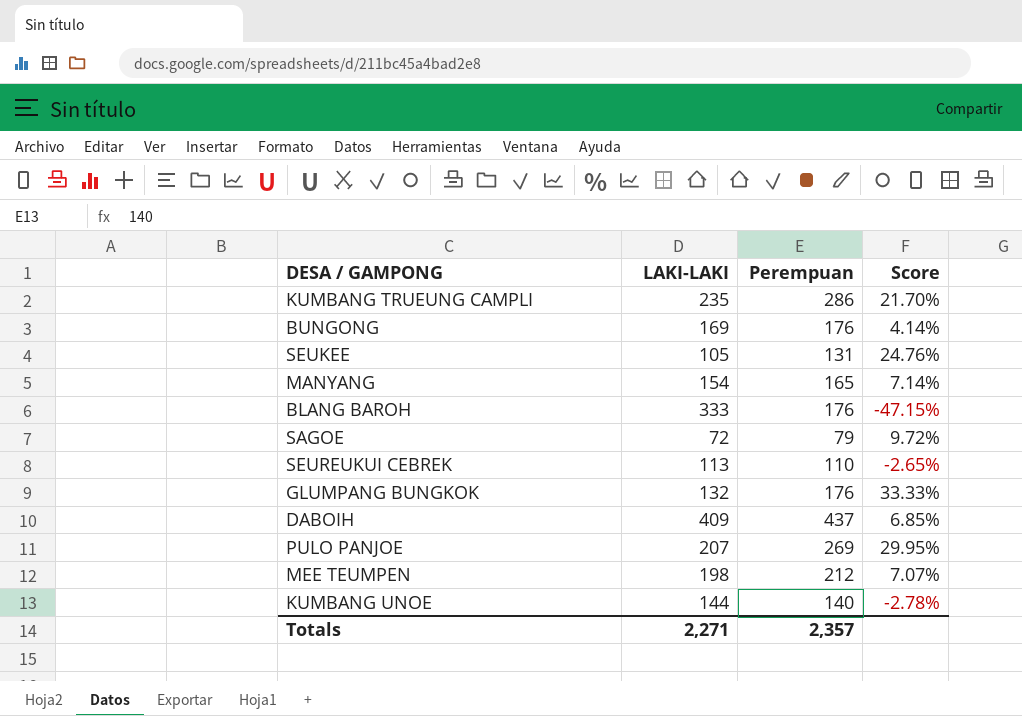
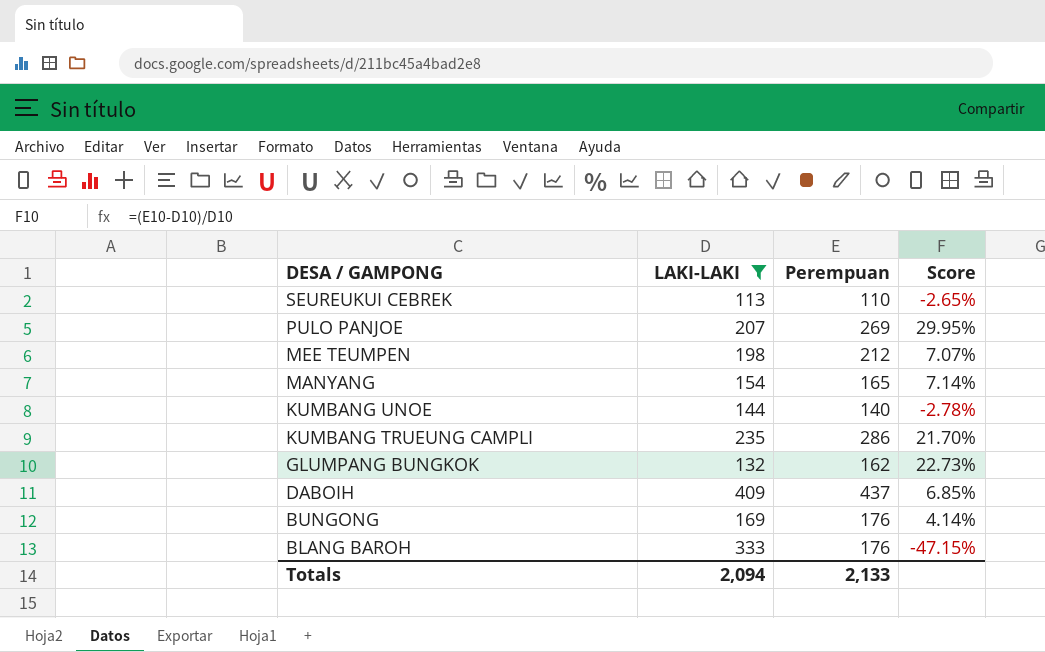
filter: none -> LAKI-LAKI >= 113
row order: none -> DESA / GAMPONG descending
GLUMPANG BUNGKOK | Perempuan: 176 -> 162
GLUMPANG BUNGKOK | Score: 33.33% -> 22.73%
Totals | LAKI-LAKI: 2,271 -> 2,094
Totals | Perempuan: 2,357 -> 2,133

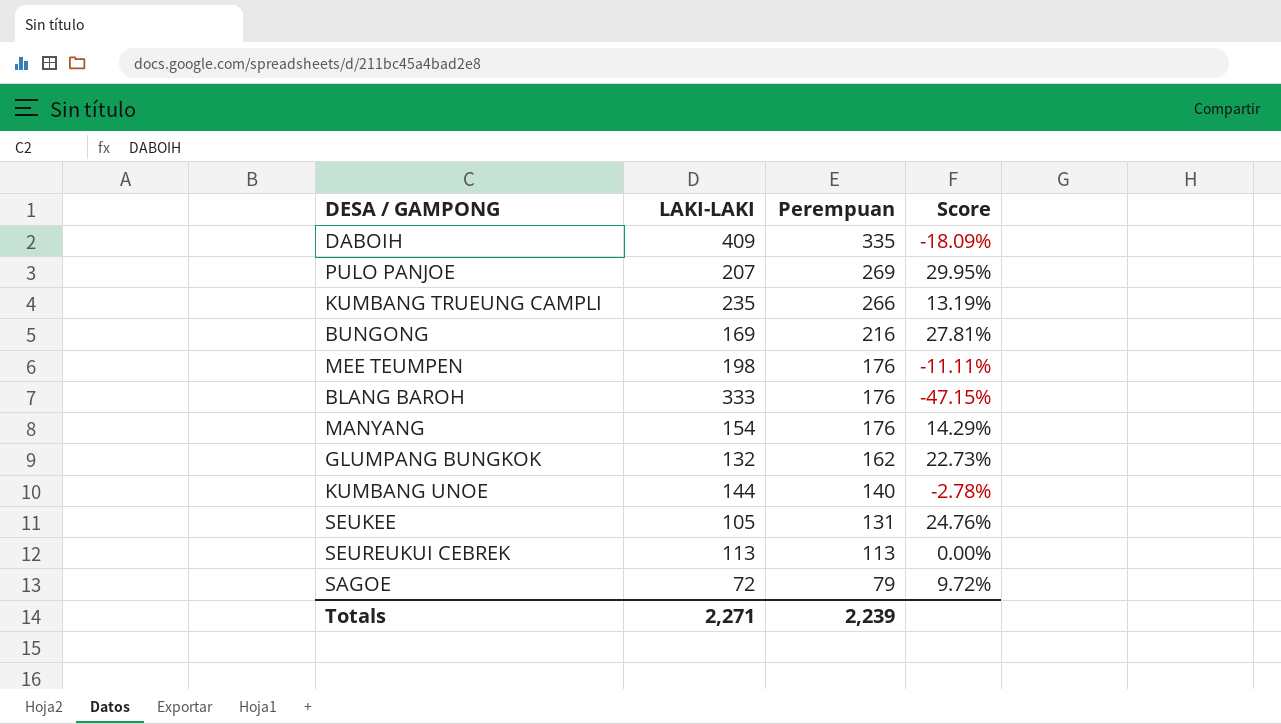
filter: LAKI-LAKI >= 113 -> none
row order: DESA / GAMPONG descending -> Perempuan descending
DABOIH | Perempuan: 437 -> 335
DABOIH | Score: 6.85% -> -18.09%
KUMBANG TRUEUNG CAMPLI | Perempuan: 286 -> 266
KUMBANG TRUEUNG CAMPLI | Score: 21.70% -> 13.19%
BUNGONG | Perempuan: 176 -> 216
BUNGONG | Score: 4.14% -> 27.81%
MEE TEUMPEN | Perempuan: 212 -> 176
MEE TEUMPEN | Score: 7.07% -> -11.11%
MANYANG | Perempuan: 165 -> 176
MANYANG | Score: 7.14% -> 14.29%
SEUREUKUI CEBREK | Perempuan: 110 -> 113
SEUREUKUI CEBREK | Score: -2.65% -> 0.00%
Totals | LAKI-LAKI: 2,094 -> 2,271
Totals | Perempuan: 2,133 -> 2,239

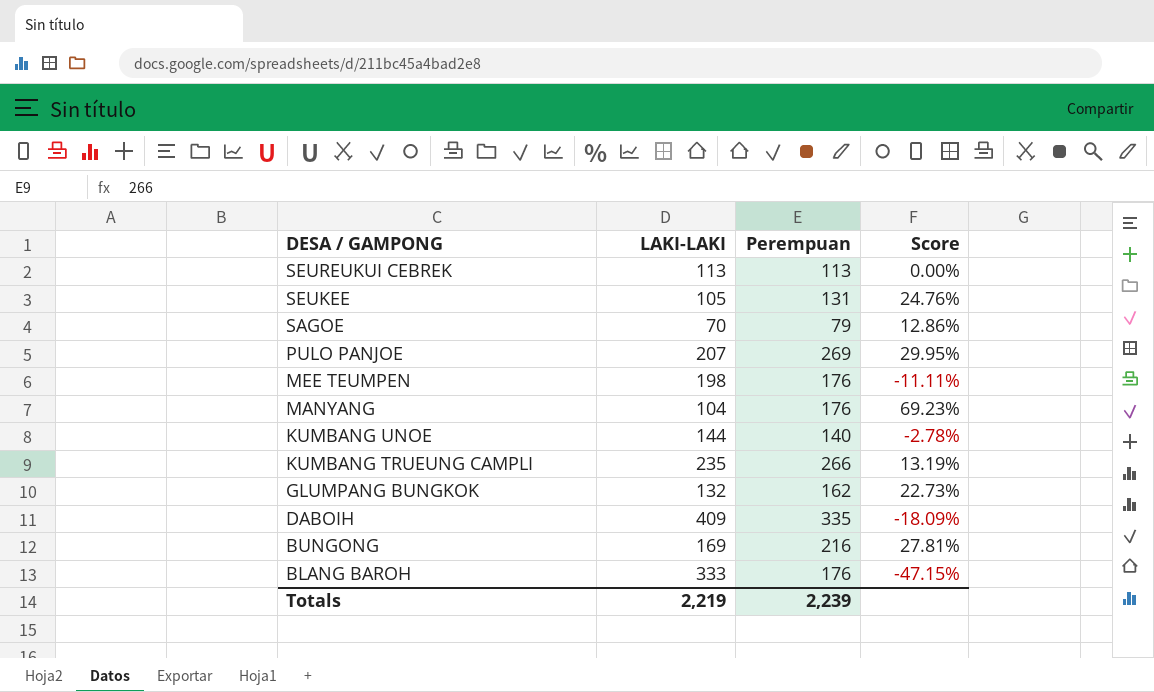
row order: Perempuan descending -> DESA / GAMPONG descending
SAGOE | LAKI-LAKI: 72 -> 70
SAGOE | Score: 9.72% -> 12.86%
MANYANG | LAKI-LAKI: 154 -> 104
MANYANG | Score: 14.29% -> 69.23%
Totals | LAKI-LAKI: 2,271 -> 2,219

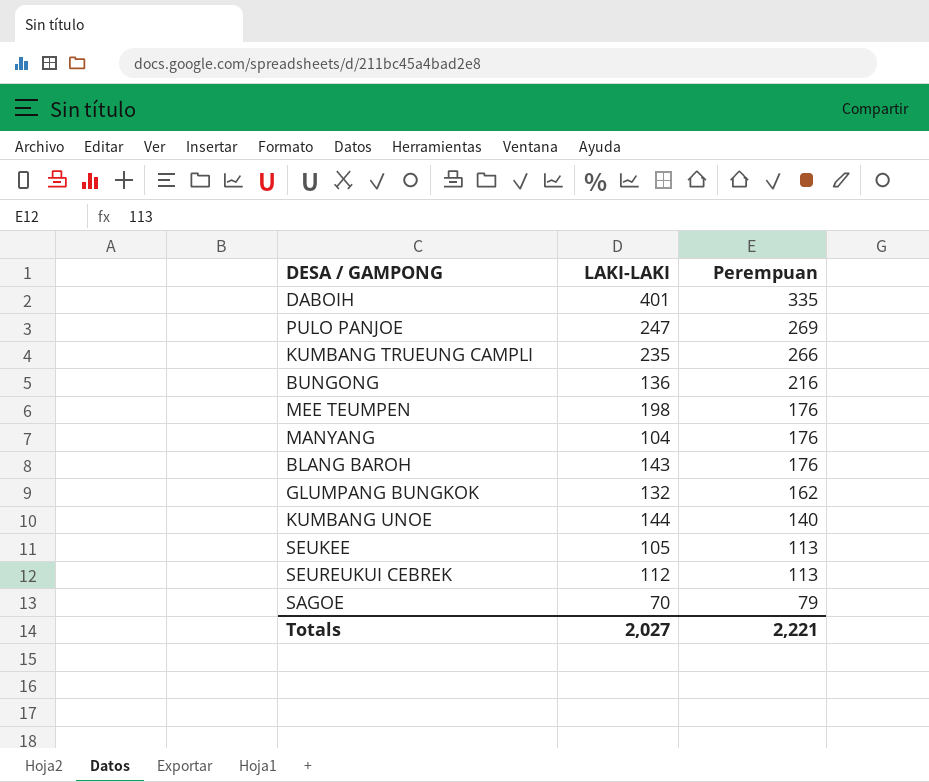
row order: DESA / GAMPONG descending -> Perempuan descending
column Score | formula: ([Perempuan] - [LAKI-LAKI]) / [LAKI-LAKI] -> none
DABOIH | LAKI-LAKI: 409 -> 401
PULO PANJOE | LAKI-LAKI: 207 -> 247
BUNGONG | LAKI-LAKI: 169 -> 136
BLANG BAROH | LAKI-LAKI: 333 -> 143
SEUKEE | Perempuan: 131 -> 113
SEUREUKUI CEBREK | LAKI-LAKI: 113 -> 112
Totals | LAKI-LAKI: 2,219 -> 2,027
Totals | Perempuan: 2,239 -> 2,221

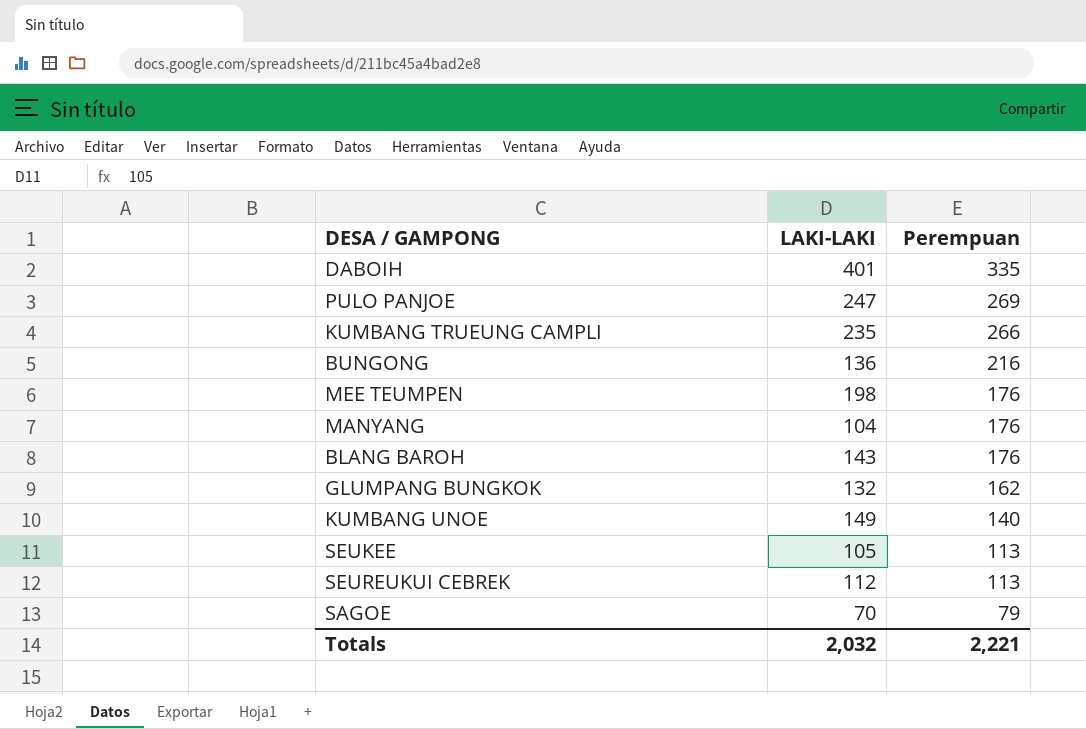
KUMBANG UNOE | LAKI-LAKI: 144 -> 149
Totals | LAKI-LAKI: 2,027 -> 2,032

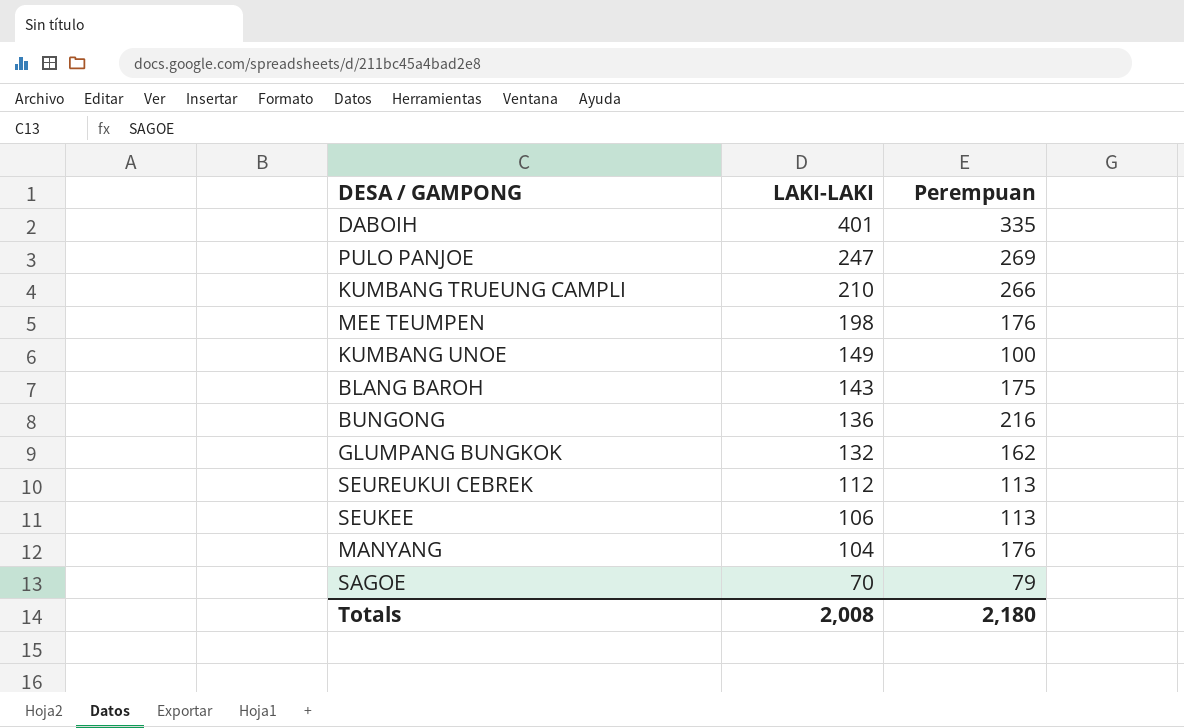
row order: Perempuan descending -> LAKI-LAKI descending
KUMBANG TRUEUNG CAMPLI | LAKI-LAKI: 235 -> 210
KUMBANG UNOE | Perempuan: 140 -> 100
BLANG BAROH | Perempuan: 176 -> 175
SEUKEE | LAKI-LAKI: 105 -> 106
Totals | LAKI-LAKI: 2,032 -> 2,008
Totals | Perempuan: 2,221 -> 2,180

